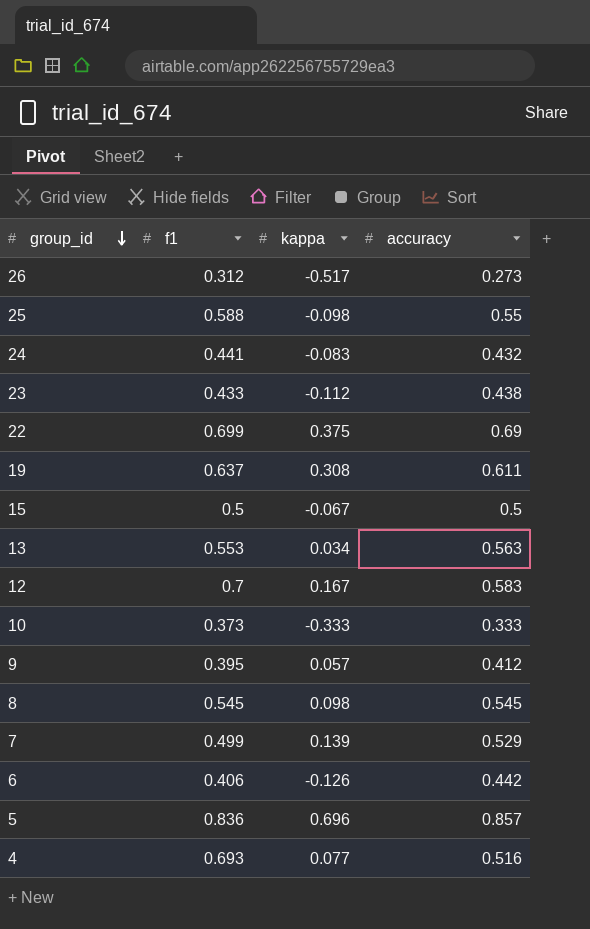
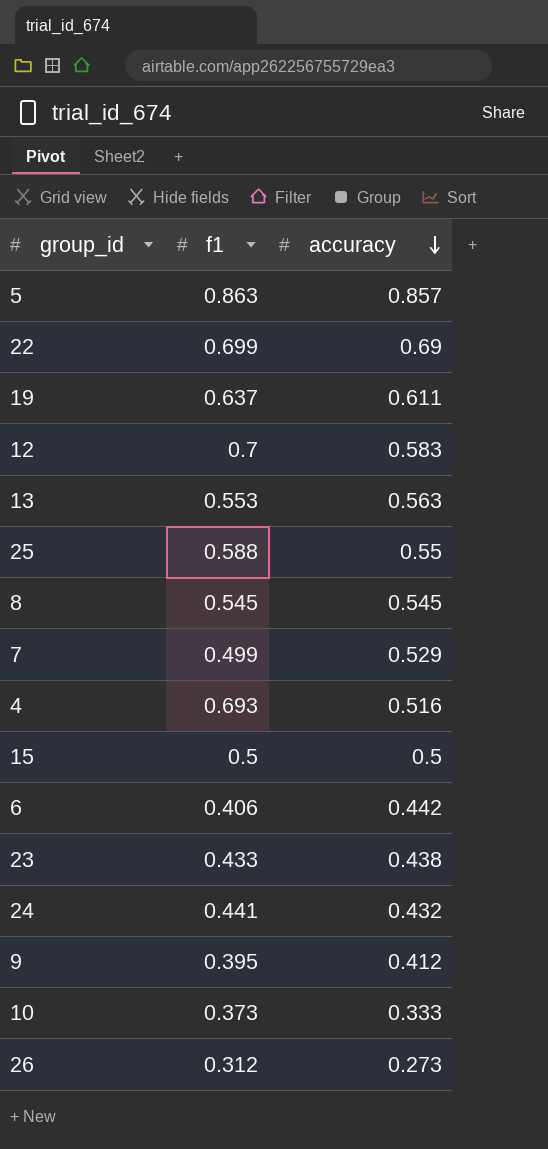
row order: group_id descending -> accuracy descending
column kappa | position: 3 -> none
5 | f1: 0.836 -> 0.863

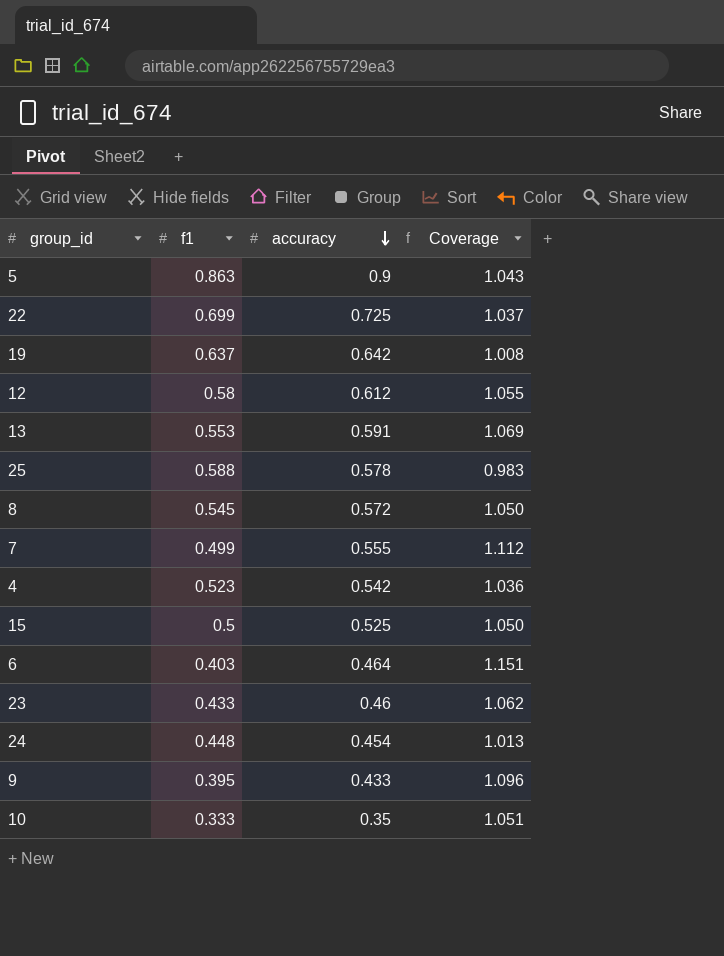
column Coverage | formula: none -> [accuracy] / [f1]
row 26: 0.312 | 0.273 -> none
5 | accuracy: 0.857 -> 0.9
22 | accuracy: 0.69 -> 0.725
19 | accuracy: 0.611 -> 0.642
12 | f1: 0.7 -> 0.58
12 | accuracy: 0.583 -> 0.612
13 | accuracy: 0.563 -> 0.591
25 | accuracy: 0.55 -> 0.578
8 | accuracy: 0.545 -> 0.572
7 | accuracy: 0.529 -> 0.555
4 | f1: 0.693 -> 0.523
4 | accuracy: 0.516 -> 0.542
15 | accuracy: 0.5 -> 0.525
6 | f1: 0.406 -> 0.403
6 | accuracy: 0.442 -> 0.464
23 | accuracy: 0.438 -> 0.46
24 | f1: 0.441 -> 0.448
24 | accuracy: 0.432 -> 0.454
9 | accuracy: 0.412 -> 0.433
10 | f1: 0.373 -> 0.333
10 | accuracy: 0.333 -> 0.35

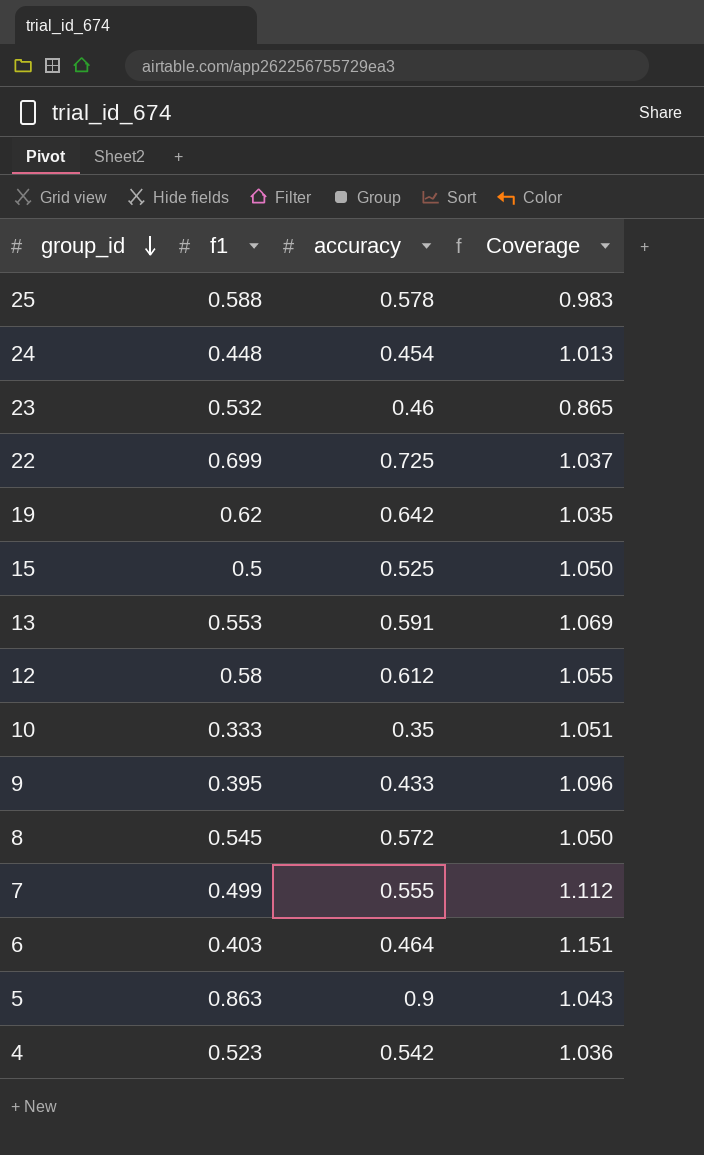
row order: accuracy descending -> group_id descending
23 | f1: 0.433 -> 0.532
23 | Coverage: 1.062 -> 0.865
19 | f1: 0.637 -> 0.62
19 | Coverage: 1.008 -> 1.035

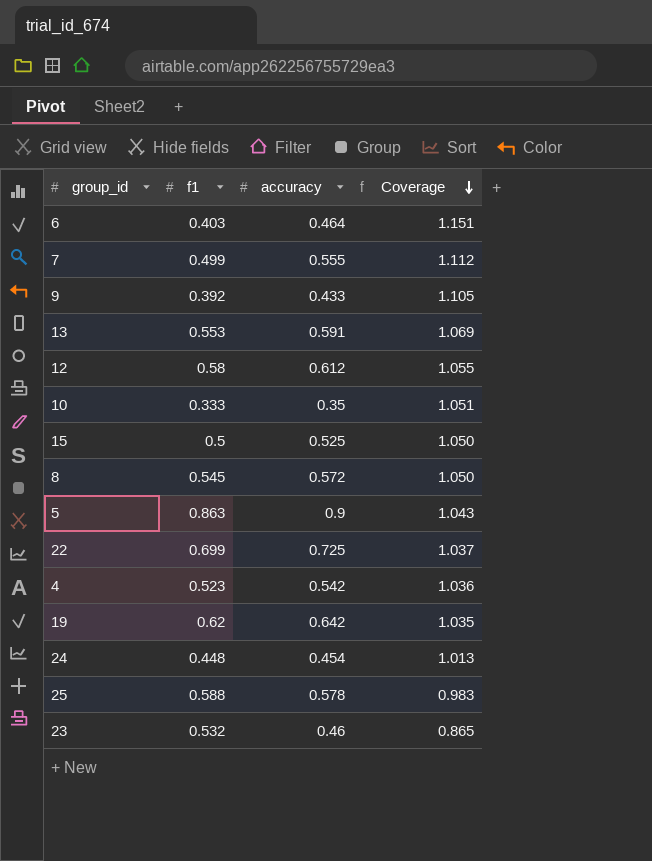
row order: group_id descending -> Coverage descending
9 | f1: 0.395 -> 0.392
9 | Coverage: 1.096 -> 1.105

